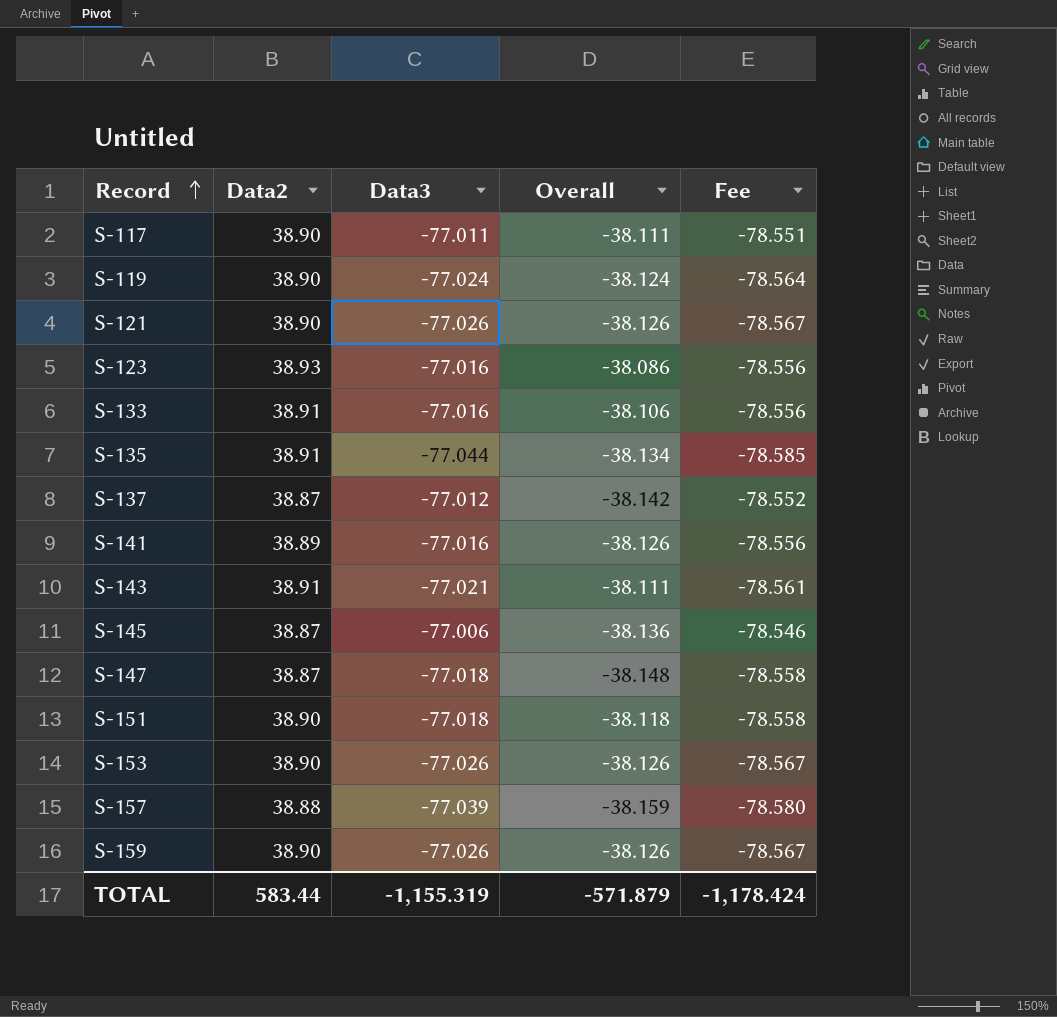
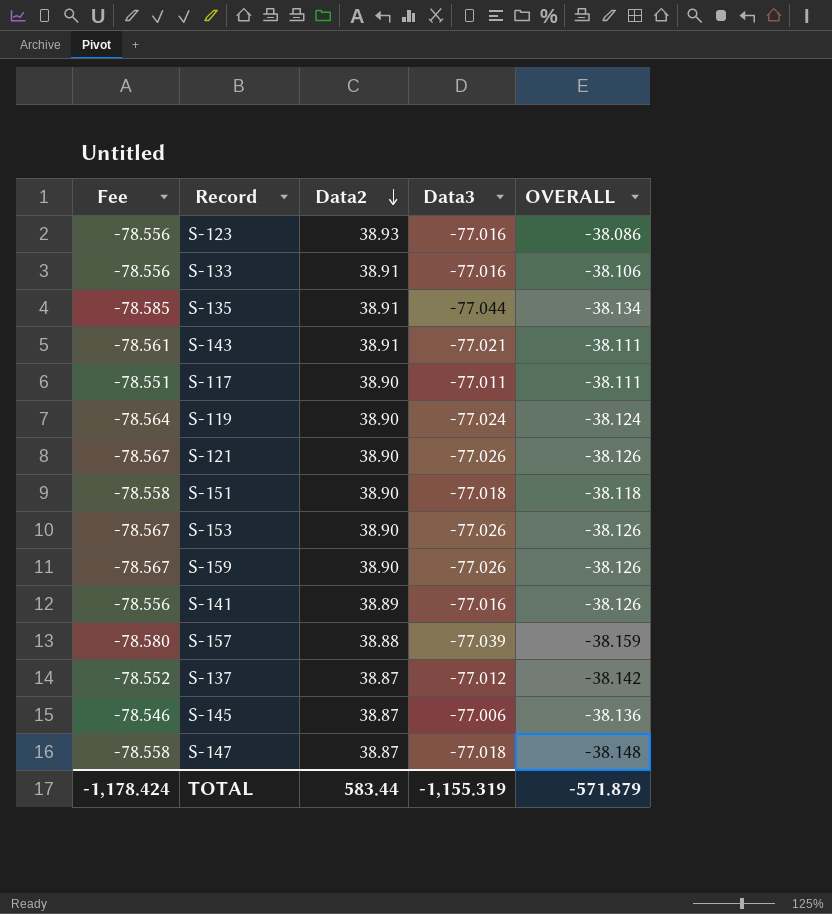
row order: Record ascending -> Data2 descending
column Fee | position: 5 -> 1
column name: Overall -> OVERALL

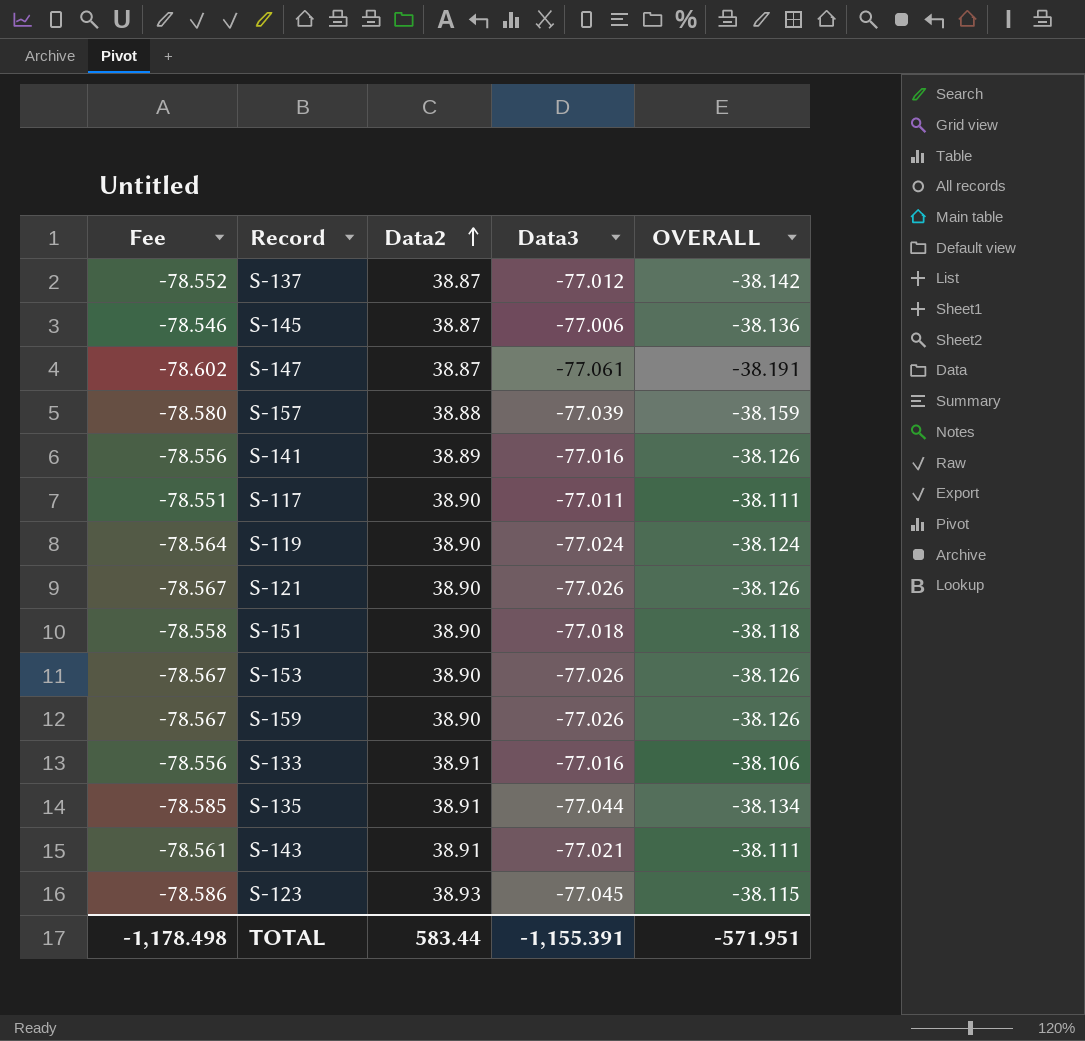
row order: Data2 descending -> Data2 ascending
S-147 | Fee: -78.558 -> -78.602
S-147 | Data3: -77.018 -> -77.061
S-147 | OVERALL: -38.148 -> -38.191
S-123 | Fee: -78.556 -> -78.586
S-123 | Data3: -77.016 -> -77.045
S-123 | OVERALL: -38.086 -> -38.115
TOTAL | Fee: -1,178.424 -> -1,178.498
TOTAL | Data3: -1,155.319 -> -1,155.391
TOTAL | OVERALL: -571.879 -> -571.951

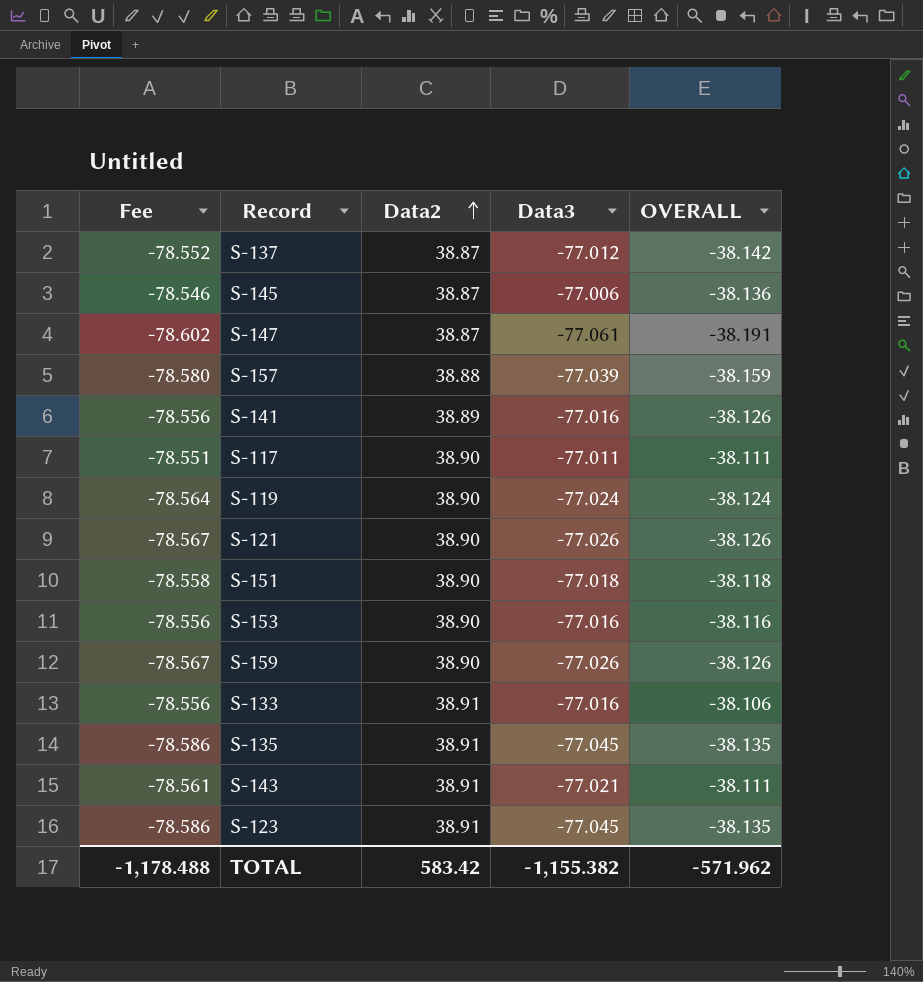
S-153 | Fee: -78.567 -> -78.556
S-153 | Data3: -77.026 -> -77.016
S-153 | OVERALL: -38.126 -> -38.116
S-135 | Fee: -78.585 -> -78.586
S-135 | Data3: -77.044 -> -77.045
S-135 | OVERALL: -38.134 -> -38.135
S-123 | Data2: 38.93 -> 38.91
S-123 | OVERALL: -38.115 -> -38.135
TOTAL | Fee: -1,178.498 -> -1,178.488
TOTAL | Data2: 583.44 -> 583.42
TOTAL | Data3: -1,155.391 -> -1,155.382
TOTAL | OVERALL: -571.951 -> -571.962

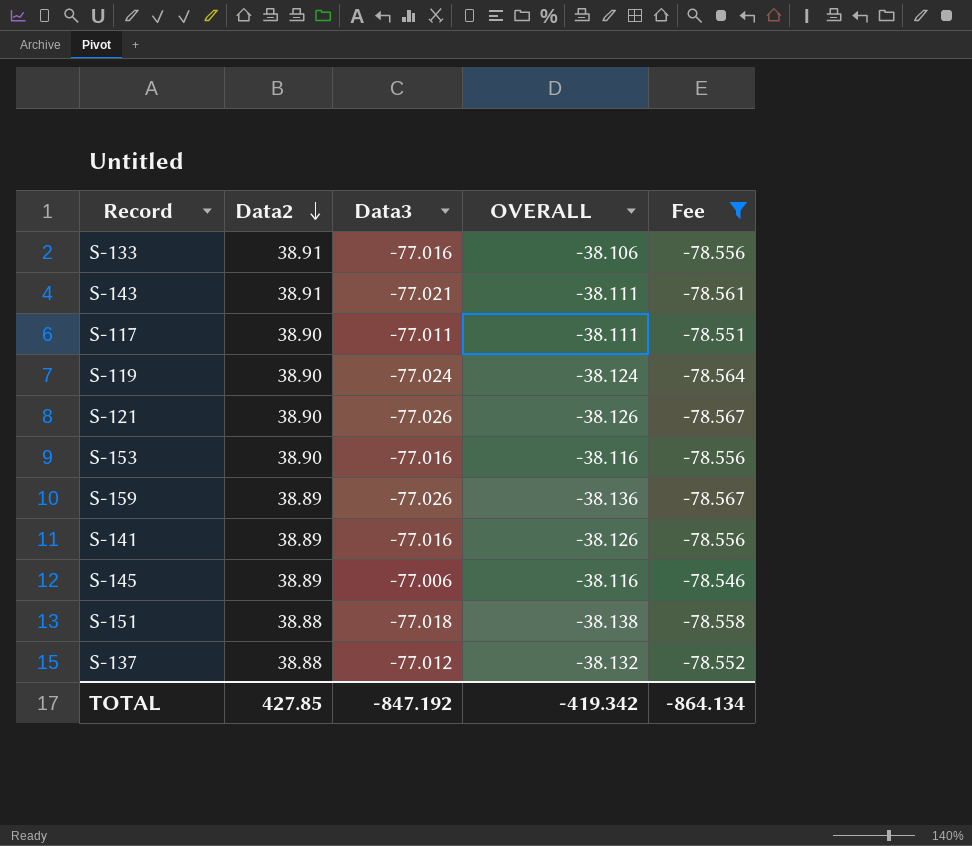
filter: none -> Fee >= -78.567
row order: Data2 ascending -> Data2 descending
column Fee | position: 1 -> 5
S-159 | Data2: 38.90 -> 38.89
S-159 | OVERALL: -38.126 -> -38.136
S-145 | Data2: 38.87 -> 38.89
S-145 | OVERALL: -38.136 -> -38.116
S-151 | Data2: 38.90 -> 38.88
S-151 | OVERALL: -38.118 -> -38.138
S-137 | Data2: 38.87 -> 38.88
S-137 | OVERALL: -38.142 -> -38.132
TOTAL | Data2: 583.42 -> 427.85
TOTAL | Data3: -1,155.382 -> -847.192
TOTAL | OVERALL: -571.962 -> -419.342
TOTAL | Fee: -1,178.488 -> -864.134

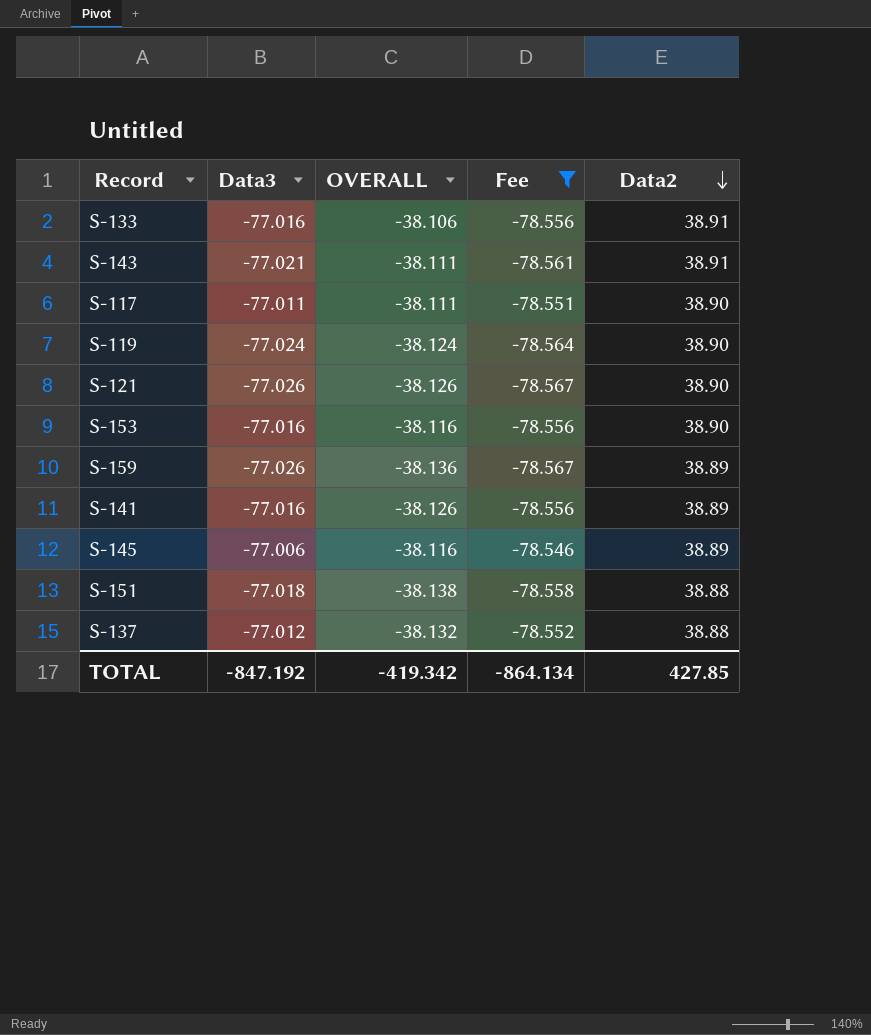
column Data2 | position: 2 -> 5

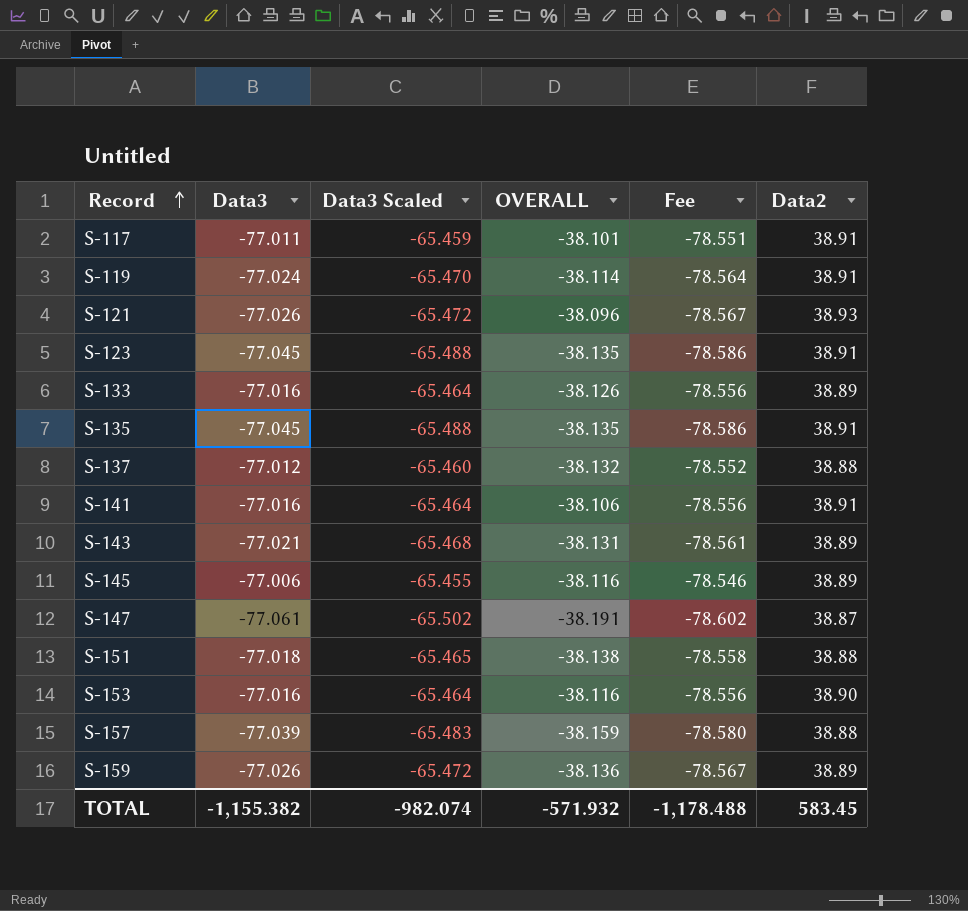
filter: Fee >= -78.567 -> none
row order: Data2 descending -> Record ascending
column Data3 Scaled | formula: none -> [Data3] * 0.85
S-117 | OVERALL: -38.111 -> -38.101
S-117 | Data2: 38.90 -> 38.91
S-119 | OVERALL: -38.124 -> -38.114
S-119 | Data2: 38.90 -> 38.91
S-121 | OVERALL: -38.126 -> -38.096
S-121 | Data2: 38.90 -> 38.93
S-133 | OVERALL: -38.106 -> -38.126
S-133 | Data2: 38.91 -> 38.89
S-141 | OVERALL: -38.126 -> -38.106
S-141 | Data2: 38.89 -> 38.91
S-143 | OVERALL: -38.111 -> -38.131
S-143 | Data2: 38.91 -> 38.89
TOTAL | Data3: -847.192 -> -1,155.382
TOTAL | OVERALL: -419.342 -> -571.932
TOTAL | Fee: -864.134 -> -1,178.488
TOTAL | Data2: 427.85 -> 583.45

